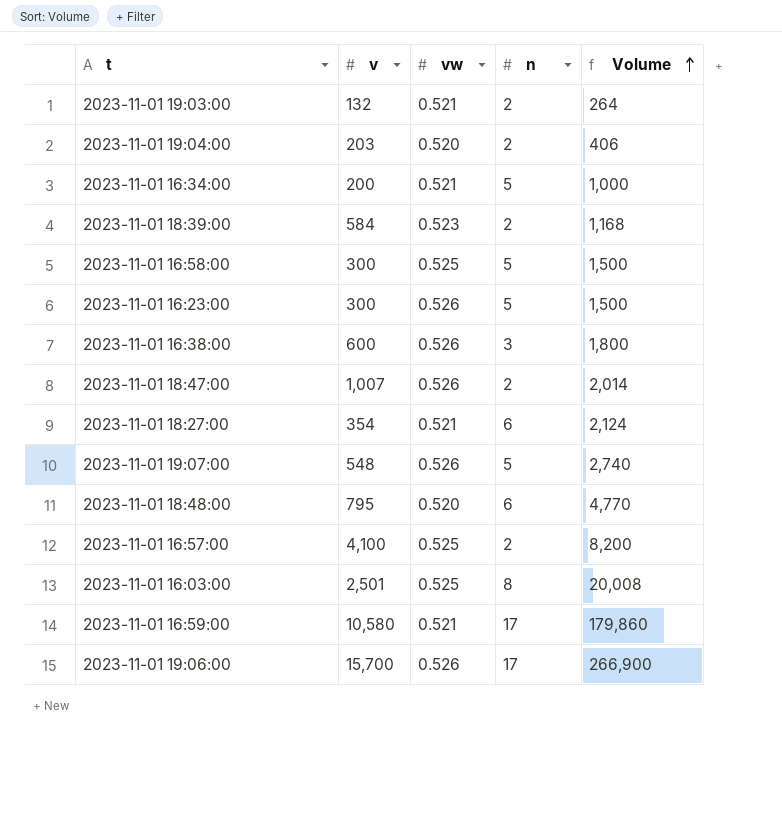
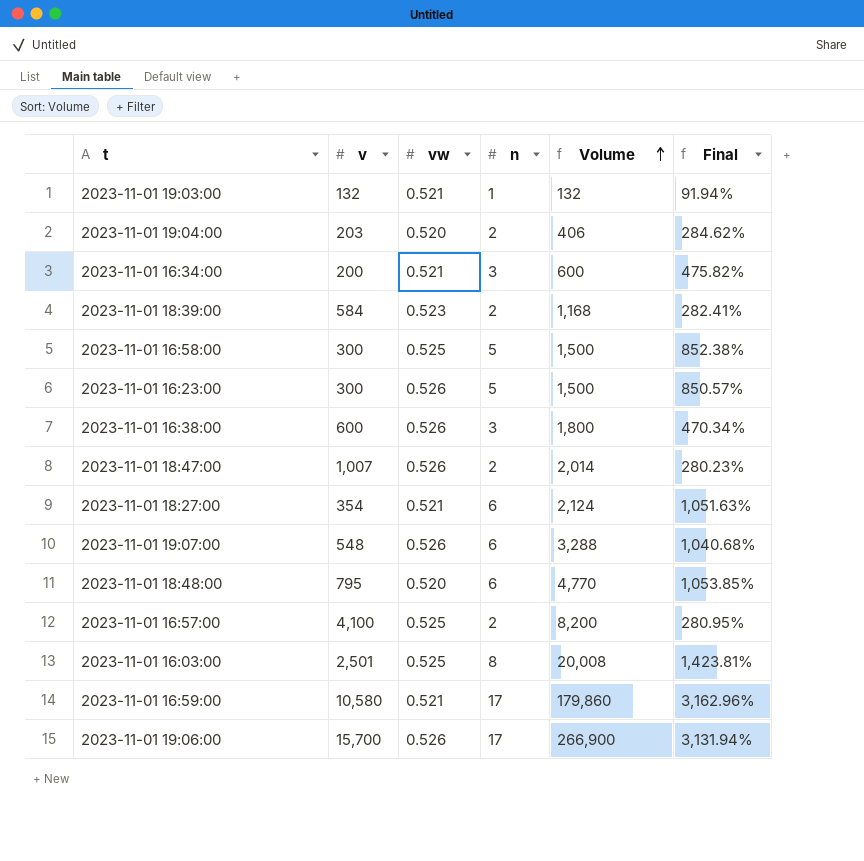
column Final | formula: none -> ([n] - [vw]) / [vw]
2023-11-01 19:03:00 | n: 2 -> 1
2023-11-01 19:03:00 | Volume: 264 -> 132
2023-11-01 16:34:00 | n: 5 -> 3
2023-11-01 16:34:00 | Volume: 1,000 -> 600
2023-11-01 19:07:00 | n: 5 -> 6
2023-11-01 19:07:00 | Volume: 2,740 -> 3,288

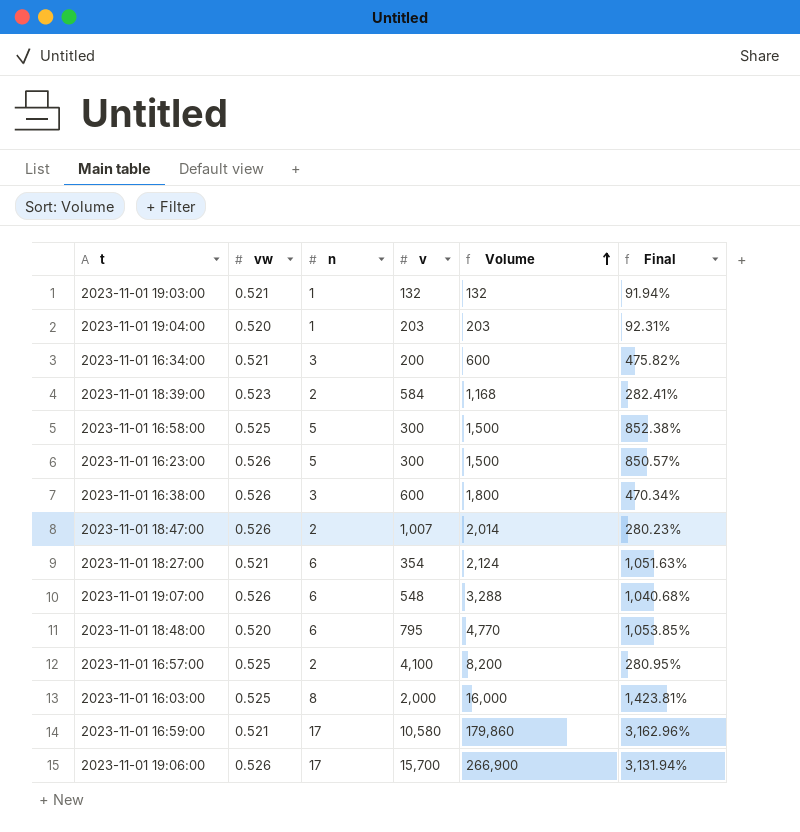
column v | position: 2 -> 4
2023-11-01 19:04:00 | n: 2 -> 1
2023-11-01 19:04:00 | Volume: 406 -> 203
2023-11-01 19:04:00 | Final: 284.62% -> 92.31%
2023-11-01 16:03:00 | v: 2,501 -> 2,000
2023-11-01 16:03:00 | Volume: 20,008 -> 16,000

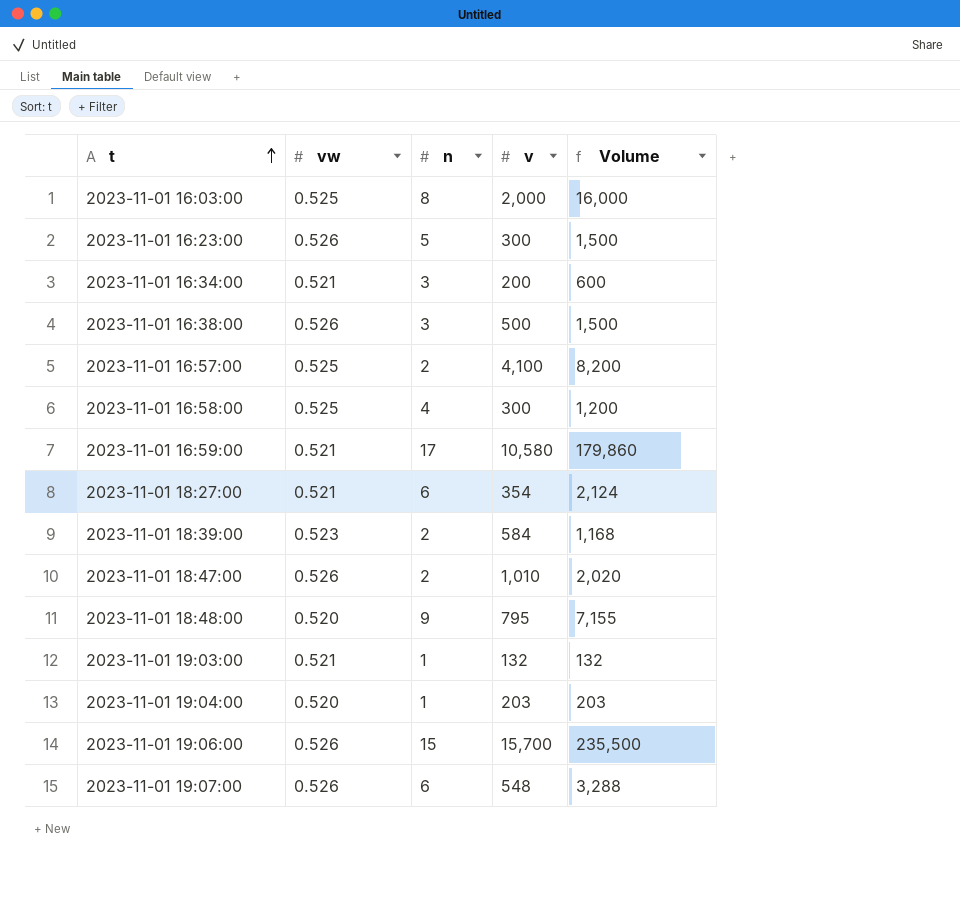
row order: Volume ascending -> t ascending
column Final | formula: ([n] - [vw]) / [vw] -> none
2023-11-01 16:38:00 | v: 600 -> 500
2023-11-01 16:38:00 | Volume: 1,800 -> 1,500
2023-11-01 16:58:00 | n: 5 -> 4
2023-11-01 16:58:00 | Volume: 1,500 -> 1,200
2023-11-01 18:47:00 | v: 1,007 -> 1,010
2023-11-01 18:47:00 | Volume: 2,014 -> 2,020
2023-11-01 18:48:00 | n: 6 -> 9
2023-11-01 18:48:00 | Volume: 4,770 -> 7,155
2023-11-01 19:06:00 | n: 17 -> 15
2023-11-01 19:06:00 | Volume: 266,900 -> 235,500

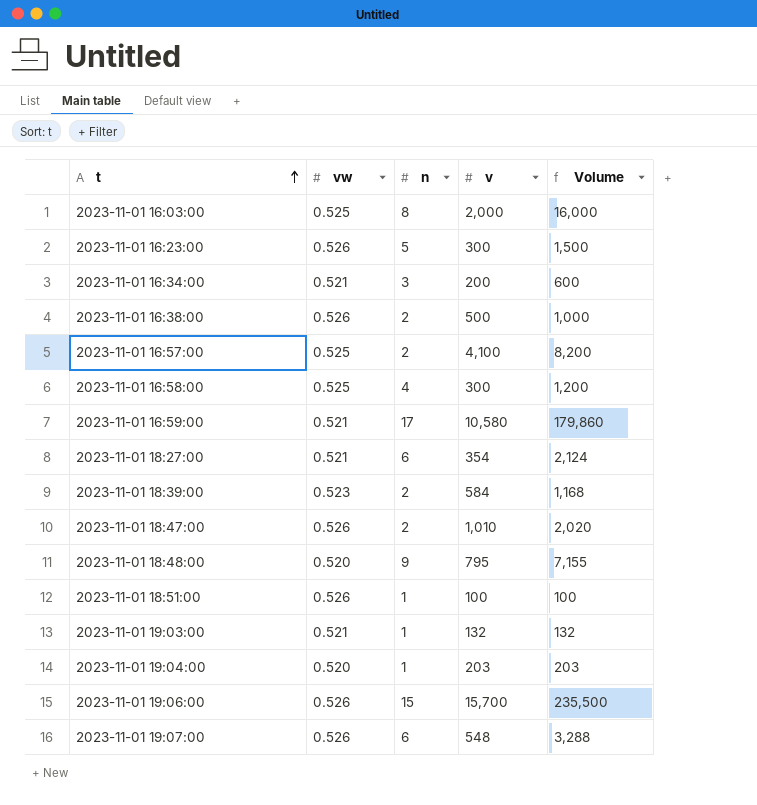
2023-11-01 16:38:00 | n: 3 -> 2
2023-11-01 16:38:00 | Volume: 1,500 -> 1,000
row 2023-11-01 18:51:00: none -> 0.526 | 1 | 100 | 100

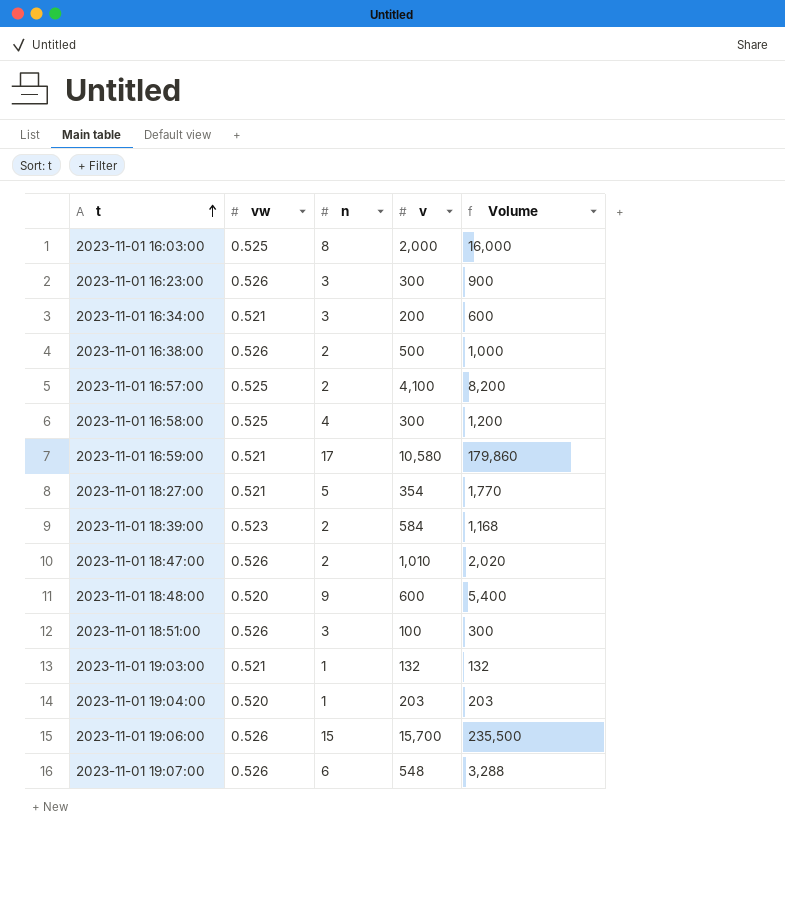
2023-11-01 16:23:00 | n: 5 -> 3
2023-11-01 16:23:00 | Volume: 1,500 -> 900
2023-11-01 18:27:00 | n: 6 -> 5
2023-11-01 18:27:00 | Volume: 2,124 -> 1,770
2023-11-01 18:48:00 | v: 795 -> 600
2023-11-01 18:48:00 | Volume: 7,155 -> 5,400
2023-11-01 18:51:00 | n: 1 -> 3
2023-11-01 18:51:00 | Volume: 100 -> 300

